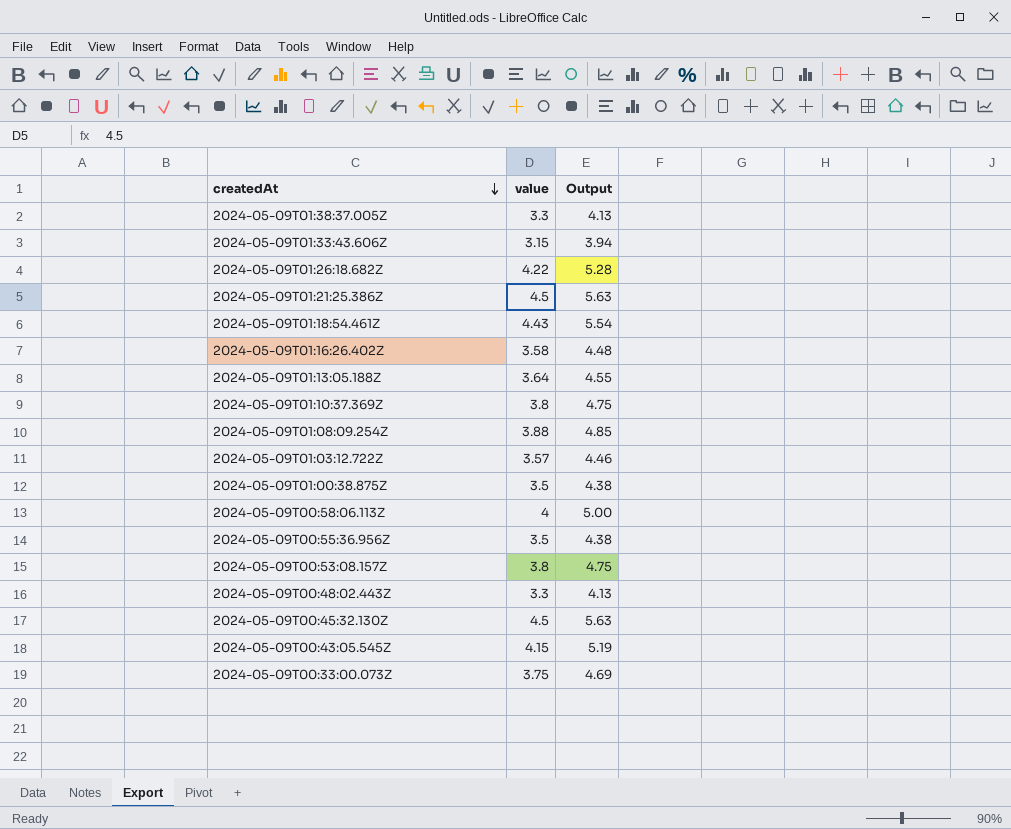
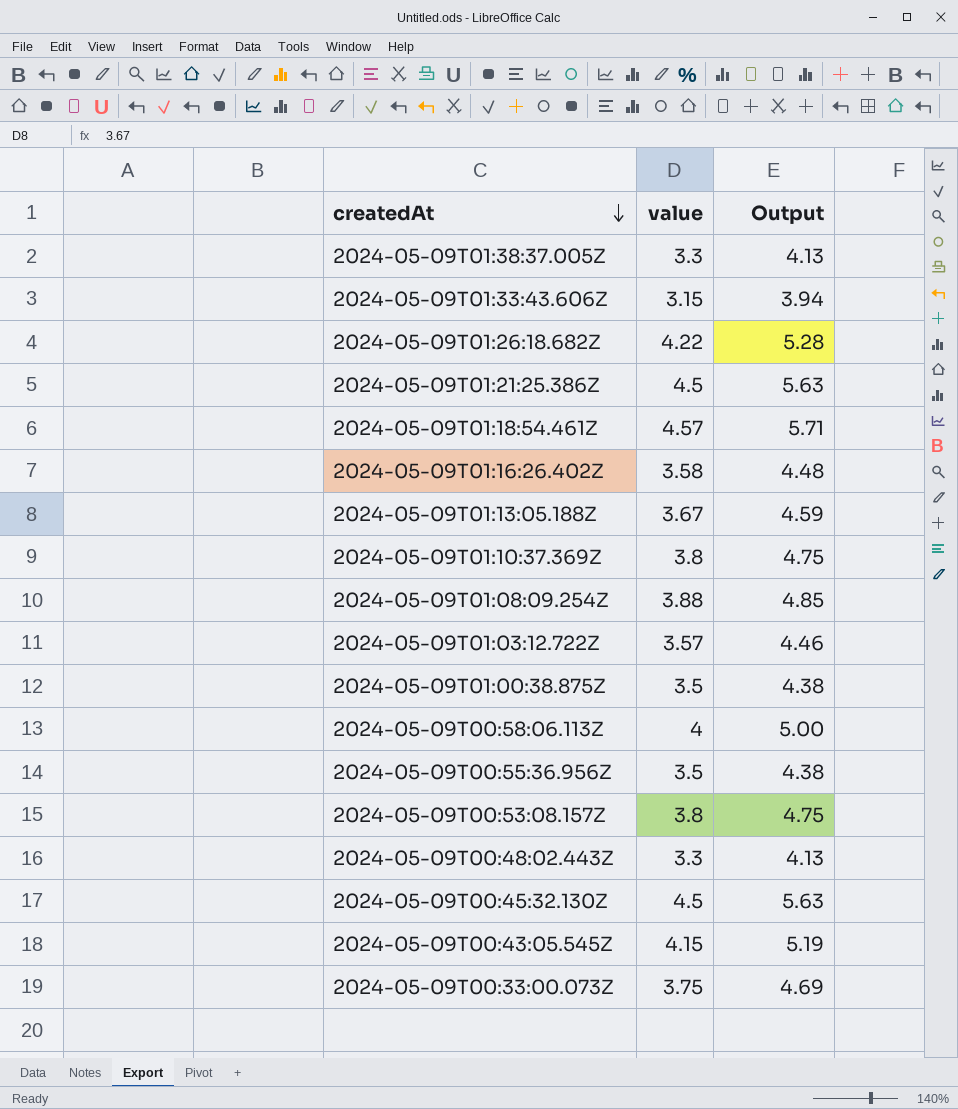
2024-05-09T01:18:54.461Z | value: 4.43 -> 4.57
2024-05-09T01:18:54.461Z | Output: 5.54 -> 5.71
2024-05-09T01:13:05.188Z | value: 3.64 -> 3.67
2024-05-09T01:13:05.188Z | Output: 4.55 -> 4.59

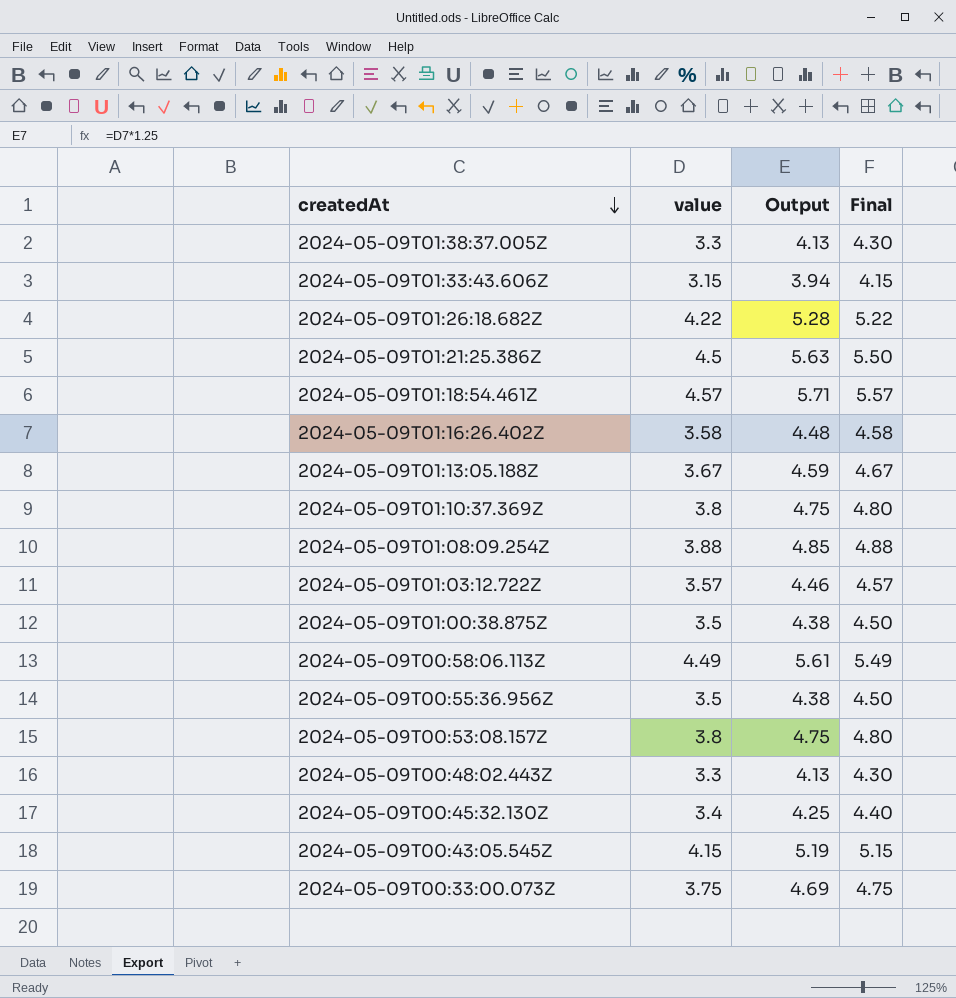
column Final | formula: none -> [value] + 1
2024-05-09T00:58:06.113Z | value: 4 -> 4.49
2024-05-09T00:58:06.113Z | Output: 5.00 -> 5.61
2024-05-09T00:45:32.130Z | value: 4.5 -> 3.4
2024-05-09T00:45:32.130Z | Output: 5.63 -> 4.25

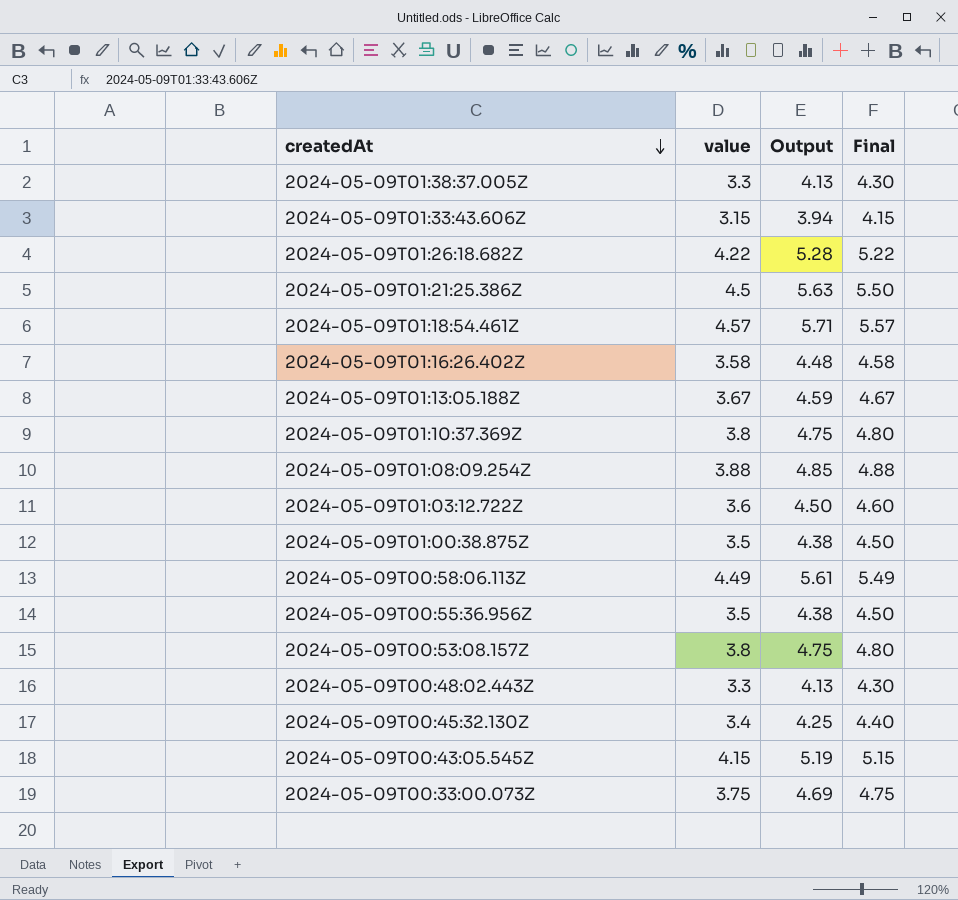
2024-05-09T01:03:12.722Z | value: 3.57 -> 3.6
2024-05-09T01:03:12.722Z | Output: 4.46 -> 4.50
2024-05-09T01:03:12.722Z | Final: 4.57 -> 4.60

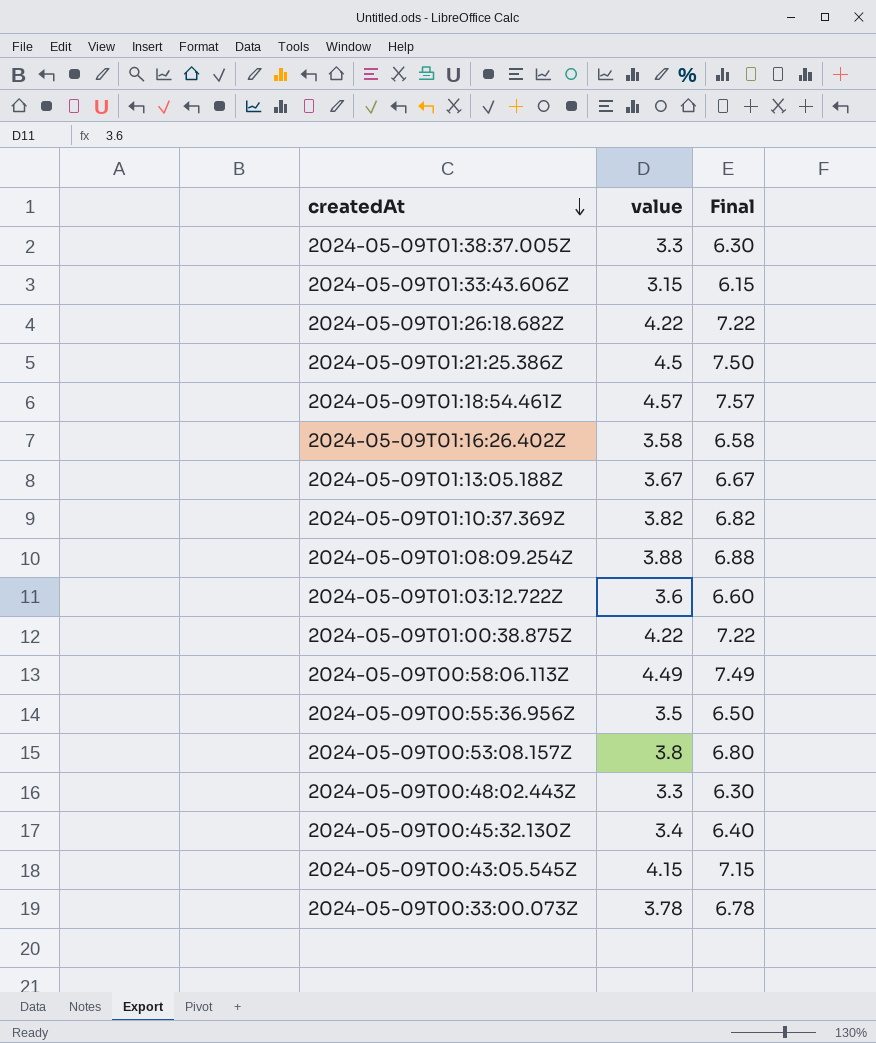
column Output | formula: [value] * 1.25 -> none
column Final | formula: [value] + 1 -> [value] + 3
2024-05-09T01:10:37.369Z | value: 3.8 -> 3.82
2024-05-09T01:00:38.875Z | value: 3.5 -> 4.22
2024-05-09T00:33:00.073Z | value: 3.75 -> 3.78

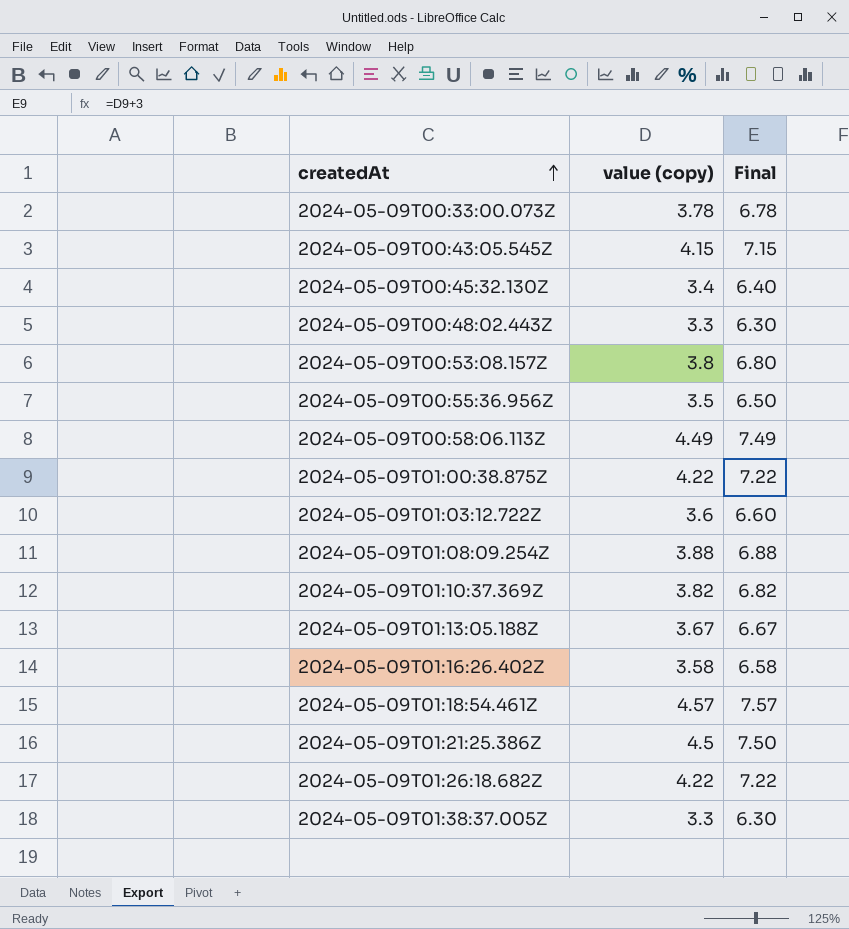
row order: createdAt descending -> createdAt ascending
column name: value -> value (copy)
row 2024-05-09T01:33:43.606Z: 3.15 | 6.15 -> none

